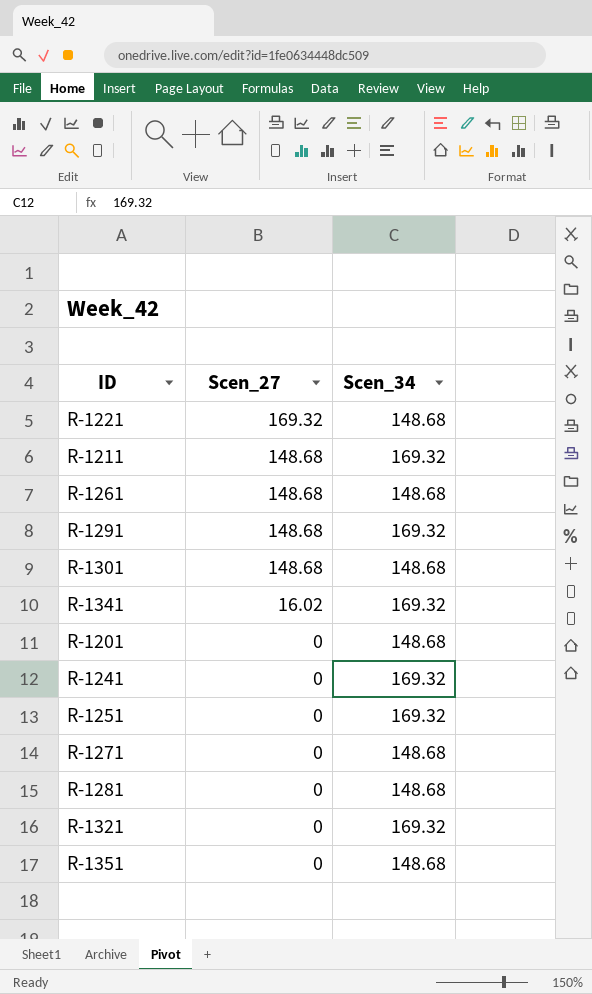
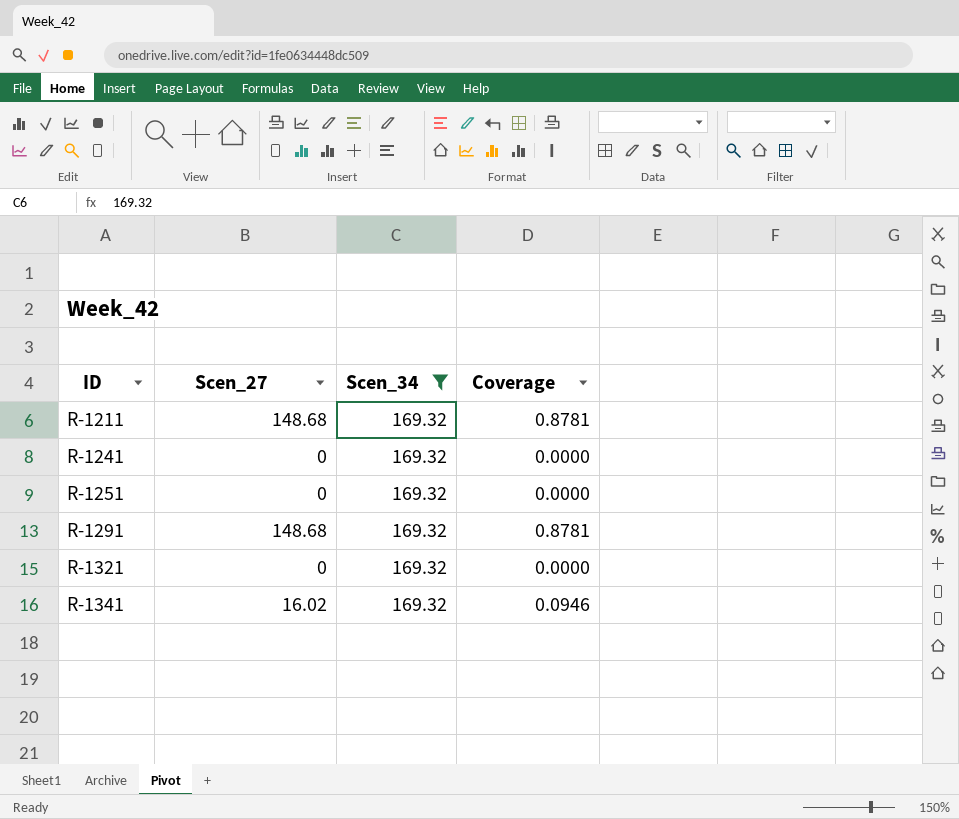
filter: none -> Scen_34 = 169.32
row order: Scen_27 descending -> ID ascending
column Coverage | formula: none -> [Scen_27] / [Scen_34]

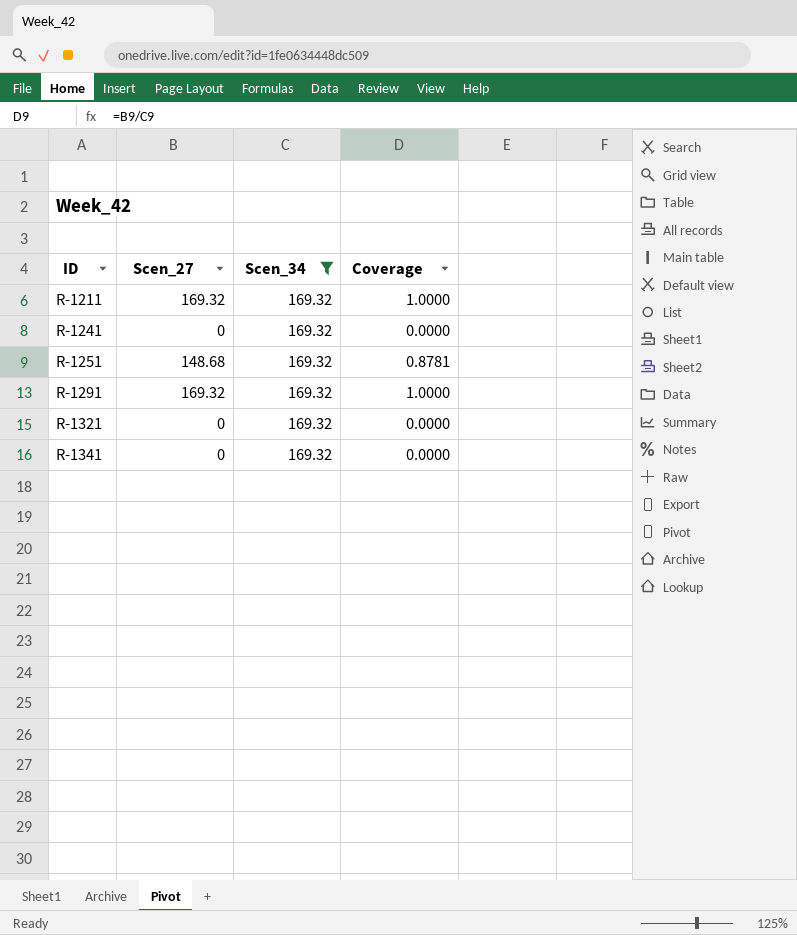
R-1211 | Scen_27: 148.68 -> 169.32
R-1211 | Coverage: 0.8781 -> 1.0000
R-1251 | Scen_27: 0 -> 148.68
R-1251 | Coverage: 0.0000 -> 0.8781
R-1291 | Scen_27: 148.68 -> 169.32
R-1291 | Coverage: 0.8781 -> 1.0000
R-1341 | Scen_27: 16.02 -> 0
R-1341 | Coverage: 0.0946 -> 0.0000

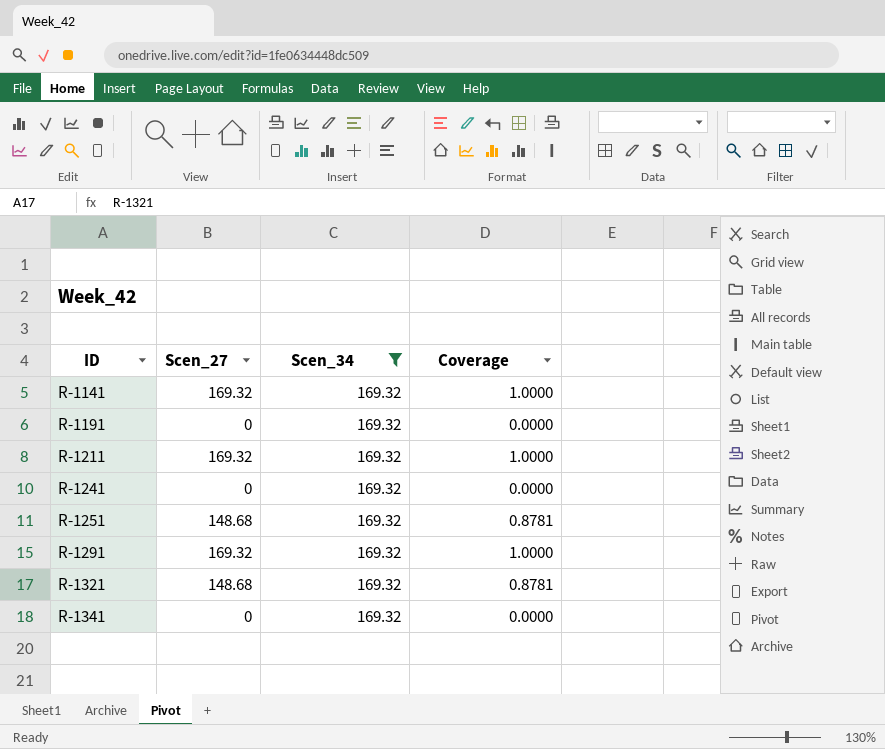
row R-1141: none -> 169.32 | 169.32 | 1.0000
row R-1191: none -> 0 | 169.32 | 0.0000
R-1321 | Scen_27: 0 -> 148.68
R-1321 | Coverage: 0.0000 -> 0.8781

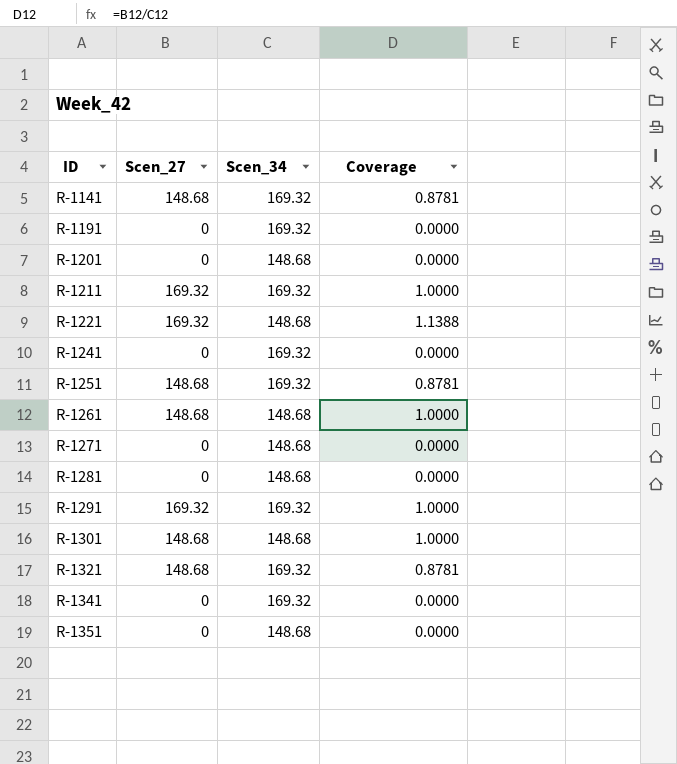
filter: Scen_34 = 169.32 -> none
R-1141 | Scen_27: 169.32 -> 148.68
R-1141 | Coverage: 1.0000 -> 0.8781

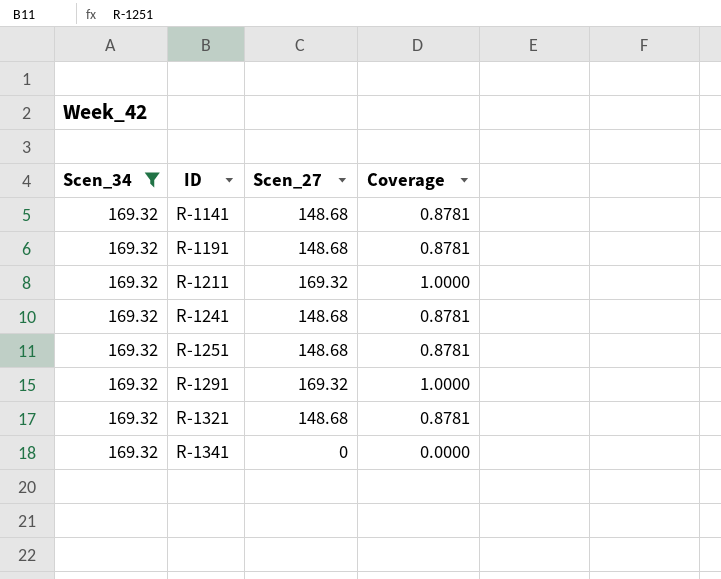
filter: none -> Scen_34 = 169.32
column Scen_34 | position: 3 -> 1
R-1191 | Scen_27: 0 -> 148.68
R-1191 | Coverage: 0.0000 -> 0.8781
R-1241 | Scen_27: 0 -> 148.68
R-1241 | Coverage: 0.0000 -> 0.8781

